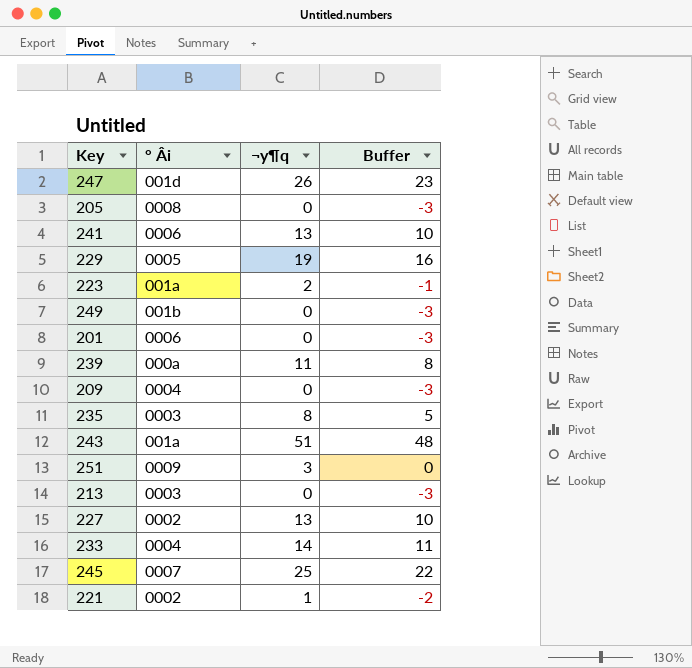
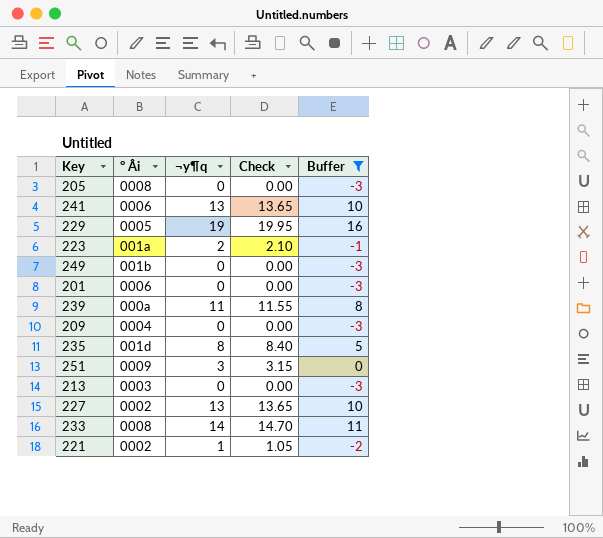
filter: none -> Buffer <= 16
column Check | formula: none -> [¬y¶q] * 1.05
235 | ° Âi: 0003 -> 001d
233 | ° Âi: 0004 -> 0008

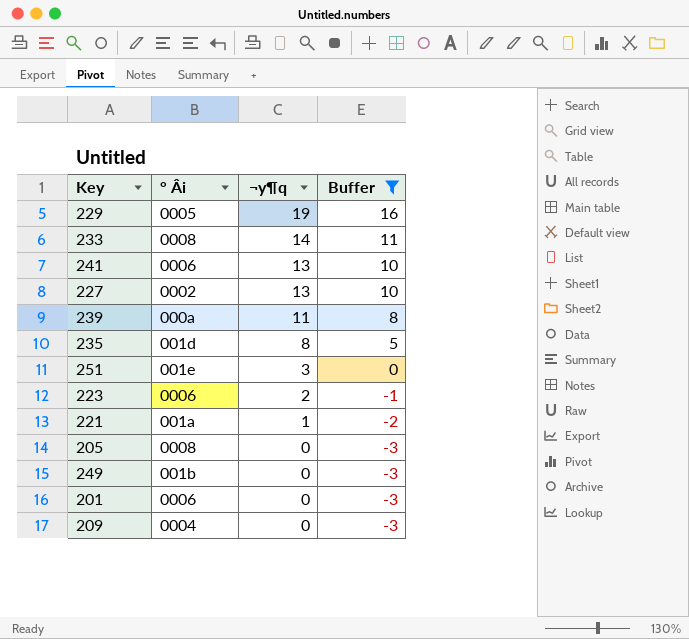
row order: none -> ¬y¶q descending
column Check | formula: [¬y¶q] * 1.05 -> none
row 213: 0003 | 0 | 0.00 | -3 -> none
251 | ° Âi: 0009 -> 001e
223 | ° Âi: 001a -> 0006
221 | ° Âi: 0002 -> 001a

